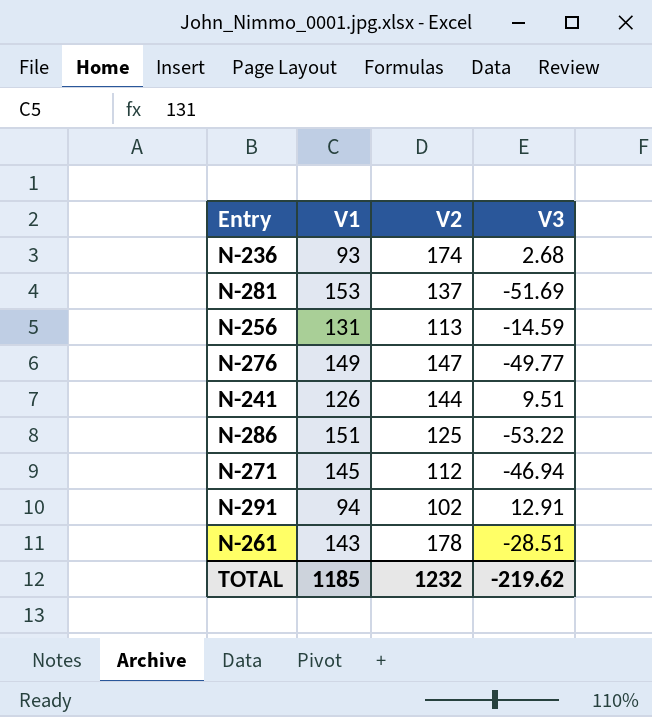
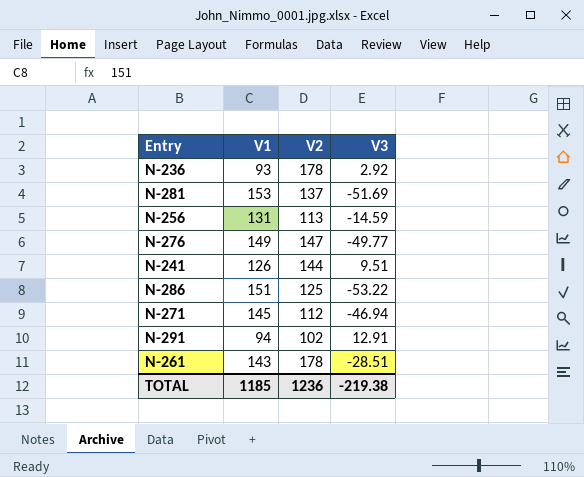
N-236 | V2: 174 -> 178
N-236 | V3: 2.68 -> 2.92
TOTAL | V2: 1232 -> 1236
TOTAL | V3: -219.62 -> -219.38

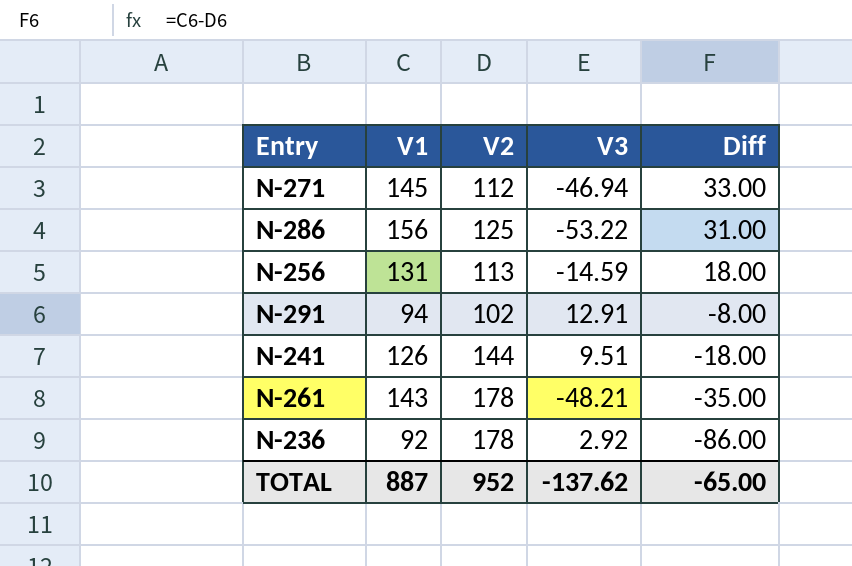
row order: none -> Diff descending
column Diff | formula: none -> [V1] - [V2]
row N-281: 153 | 137 | -51.69 -> none
row N-276: 149 | 147 | -49.77 -> none
N-286 | V1: 151 -> 156
N-261 | V3: -28.51 -> -48.21
N-236 | V1: 93 -> 92
TOTAL | V1: 1185 -> 887
TOTAL | V2: 1236 -> 952
TOTAL | V3: -219.38 -> -137.62

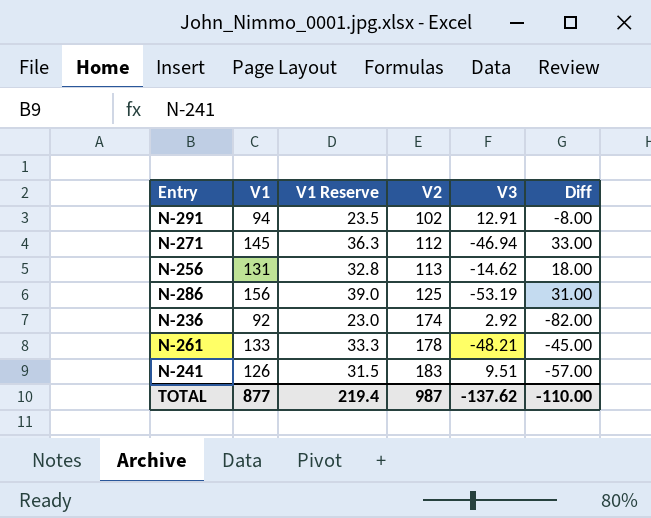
row order: Diff descending -> V2 ascending
column V1 Reserve | formula: none -> [V1] * 0.25
N-256 | V3: -14.59 -> -14.62
N-286 | V3: -53.22 -> -53.19
N-236 | V2: 178 -> 174
N-236 | Diff: -86.00 -> -82.00
N-261 | V1: 143 -> 133
N-261 | Diff: -35.00 -> -45.00
N-241 | V2: 144 -> 183
N-241 | Diff: -18.00 -> -57.00
TOTAL | V1: 887 -> 877
TOTAL | V2: 952 -> 987
TOTAL | Diff: -65.00 -> -110.00

